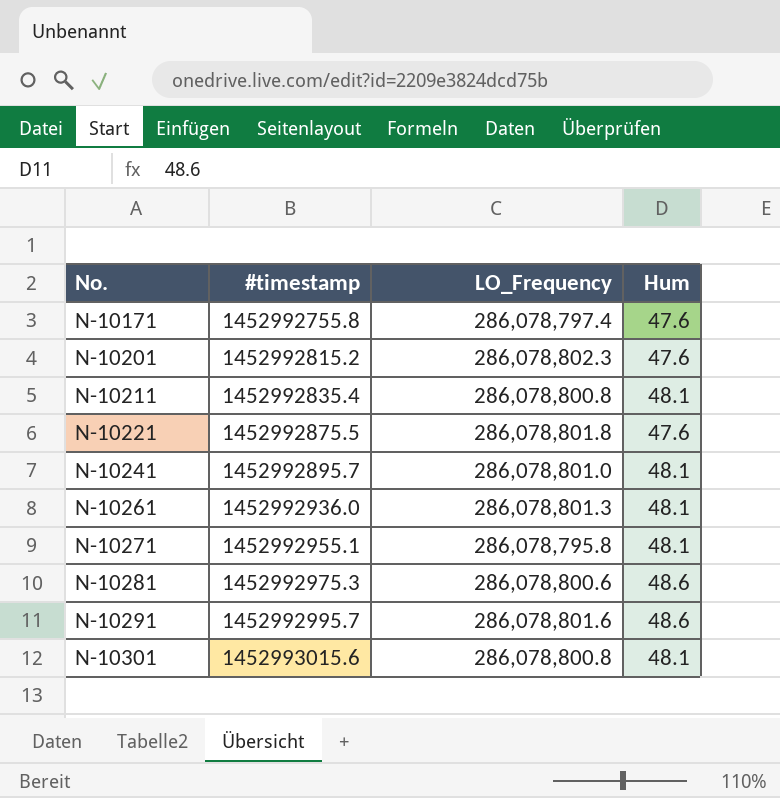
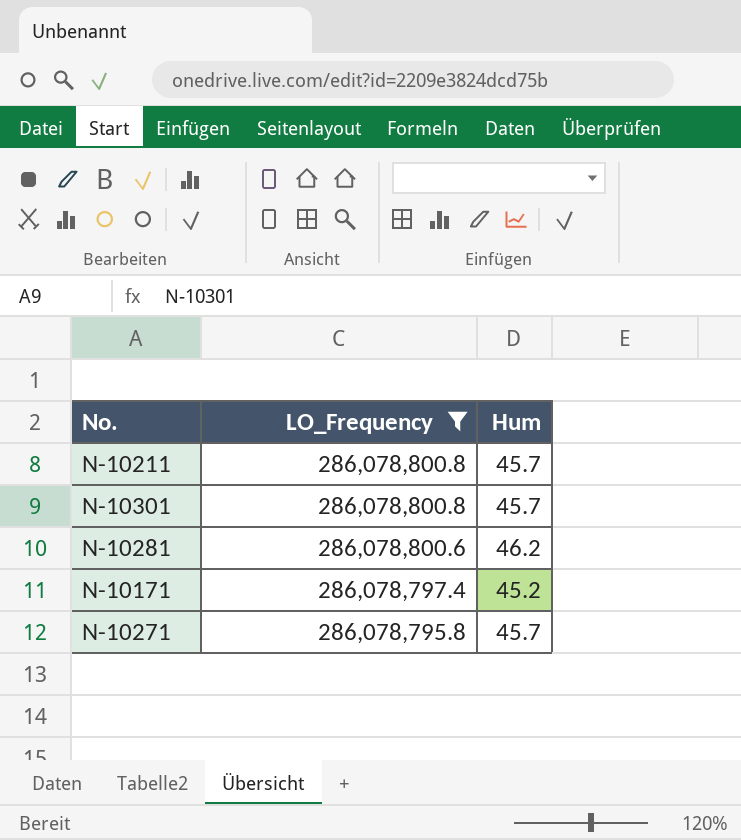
filter: none -> LO_Frequency <= 286,078,800.8
row order: No. ascending -> LO_Frequency descending
column #timestamp | position: 2 -> none
N-10211 | Hum: 48.1 -> 45.7
N-10301 | Hum: 48.1 -> 45.7
N-10281 | Hum: 48.6 -> 46.2
N-10171 | Hum: 47.6 -> 45.2
N-10271 | Hum: 48.1 -> 45.7

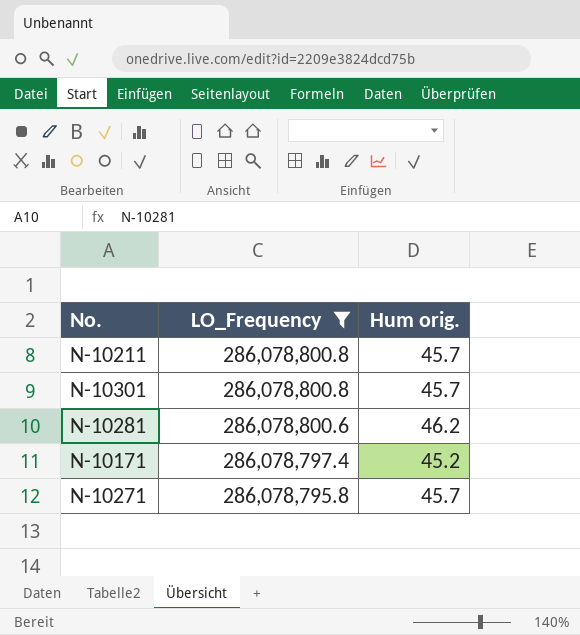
column name: Hum -> Hum orig.

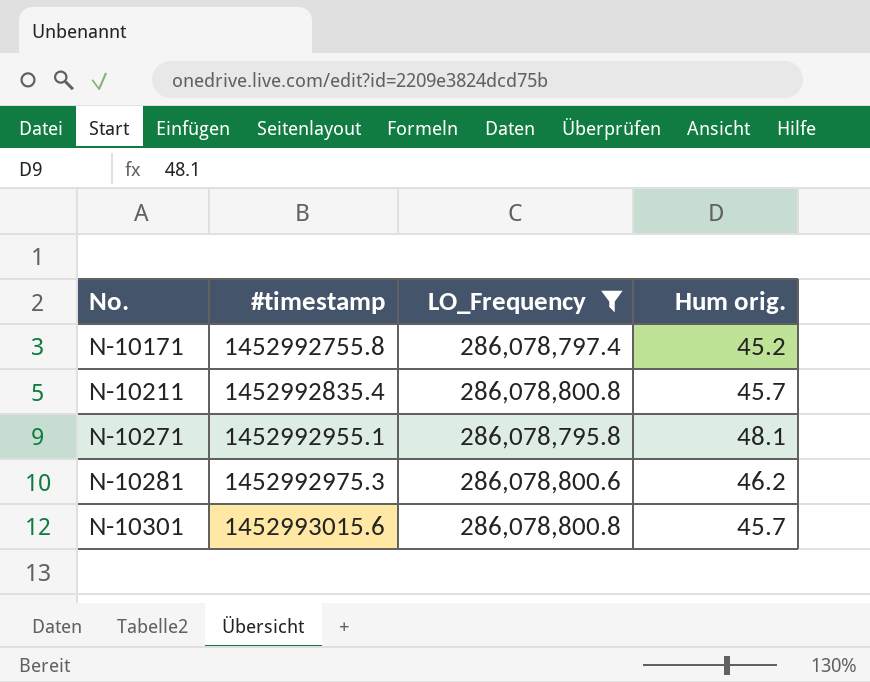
row order: LO_Frequency descending -> No. ascending
column #timestamp | position: none -> 2
N-10271 | Hum orig.: 45.7 -> 48.1

